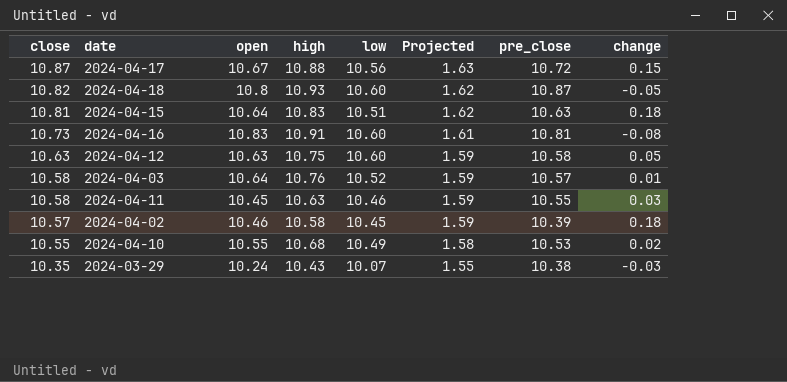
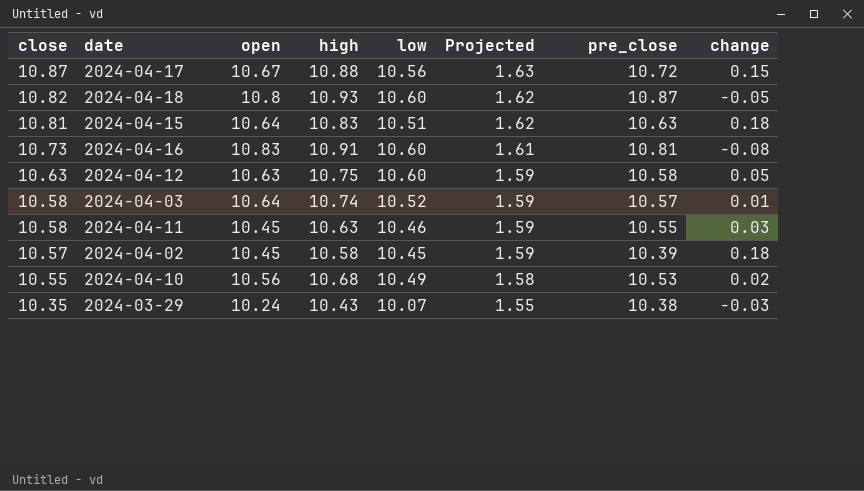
2024-04-03 | high: 10.76 -> 10.74
2024-04-02 | open: 10.46 -> 10.45
2024-04-10 | open: 10.55 -> 10.56

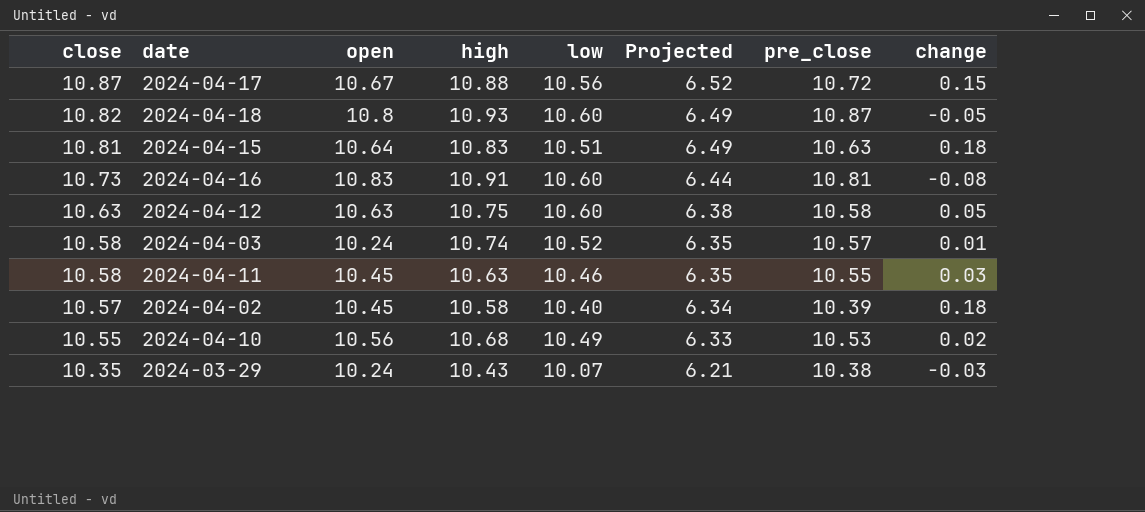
column Projected | formula: [close] * 0.15 -> [close] * 0.6
2024-04-03 | open: 10.64 -> 10.24
2024-04-02 | low: 10.45 -> 10.40

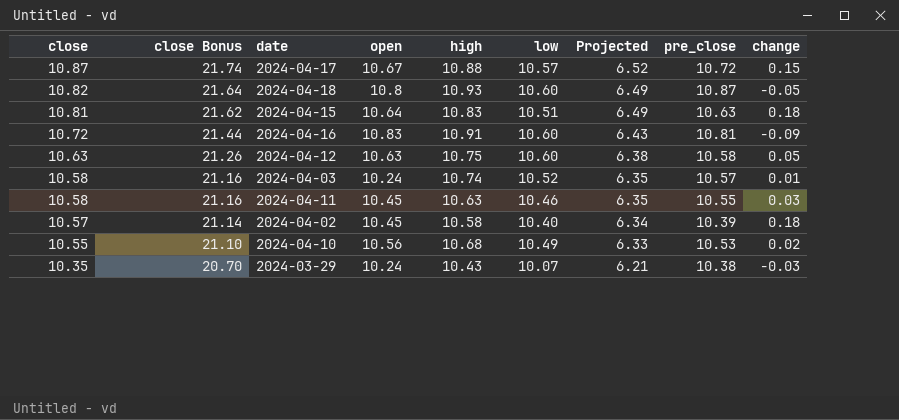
column close Bonus | formula: none -> [close] * 2
2024-04-17 | low: 10.56 -> 10.57
2024-04-16 | close: 10.73 -> 10.72
2024-04-16 | Projected: 6.44 -> 6.43
2024-04-16 | change: -0.08 -> -0.09

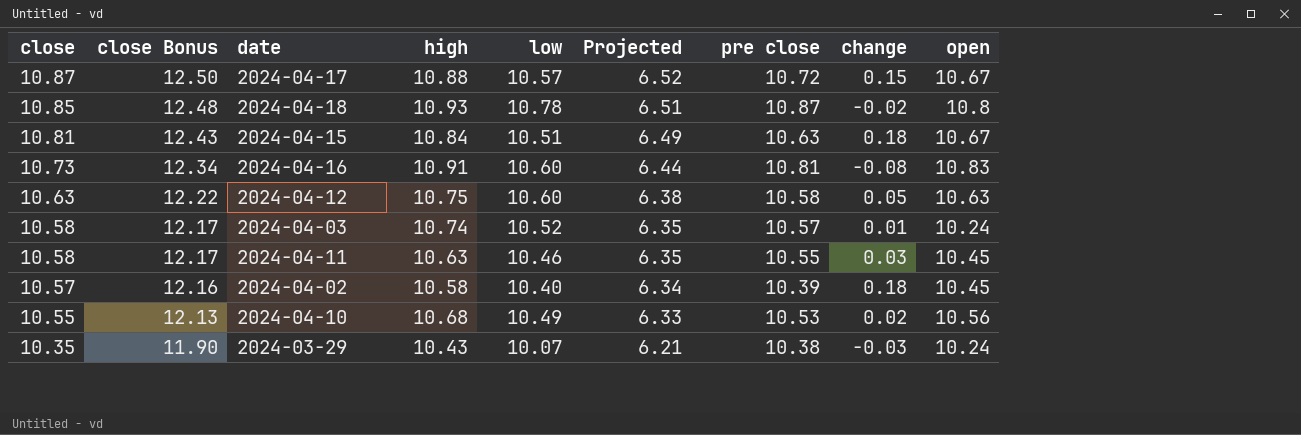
column close Bonus | formula: [close] * 2 -> [close] * 1.15
column name: pre_close -> pre close
column open | position: 4 -> 9
2024-04-18 | close: 10.82 -> 10.85
2024-04-18 | low: 10.60 -> 10.78
2024-04-18 | Projected: 6.49 -> 6.51
2024-04-18 | change: -0.05 -> -0.02
2024-04-15 | high: 10.83 -> 10.84
2024-04-15 | open: 10.64 -> 10.67
2024-04-16 | close: 10.72 -> 10.73
2024-04-16 | Projected: 6.43 -> 6.44
2024-04-16 | change: -0.09 -> -0.08

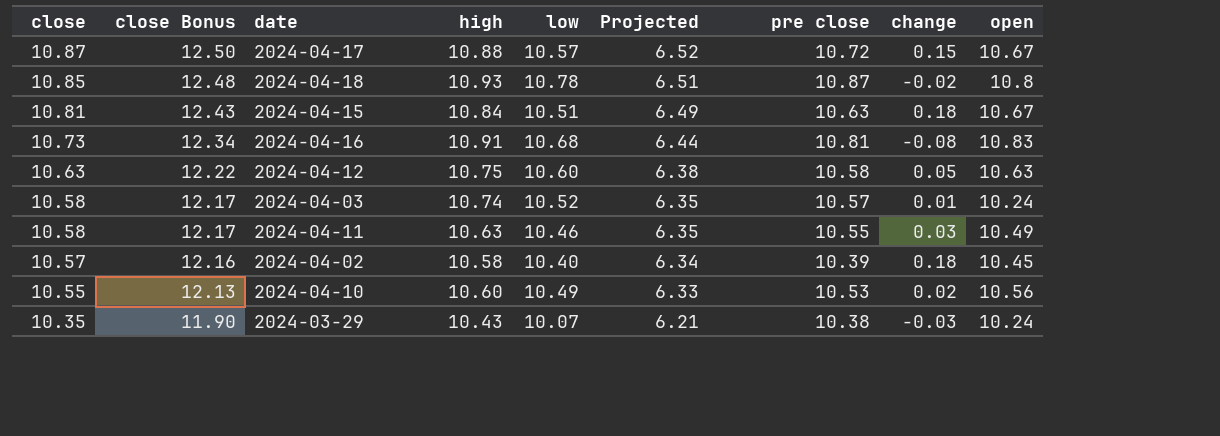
2024-04-16 | low: 10.60 -> 10.68
2024-04-11 | open: 10.45 -> 10.49
2024-04-10 | high: 10.68 -> 10.60

